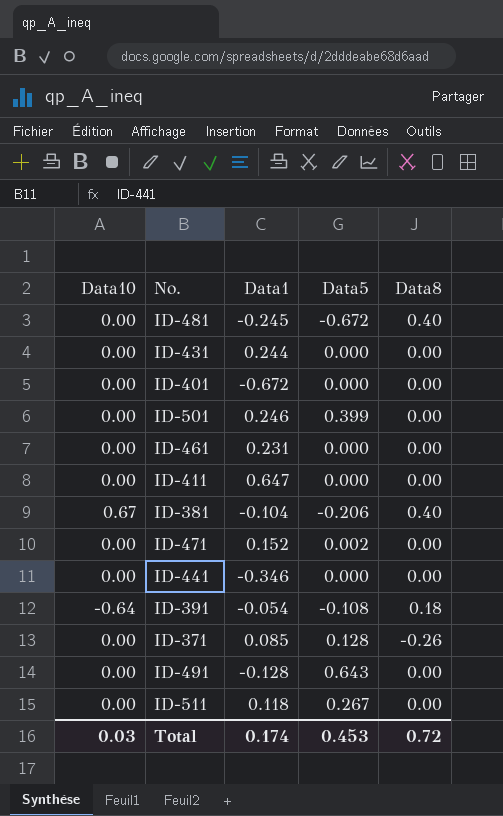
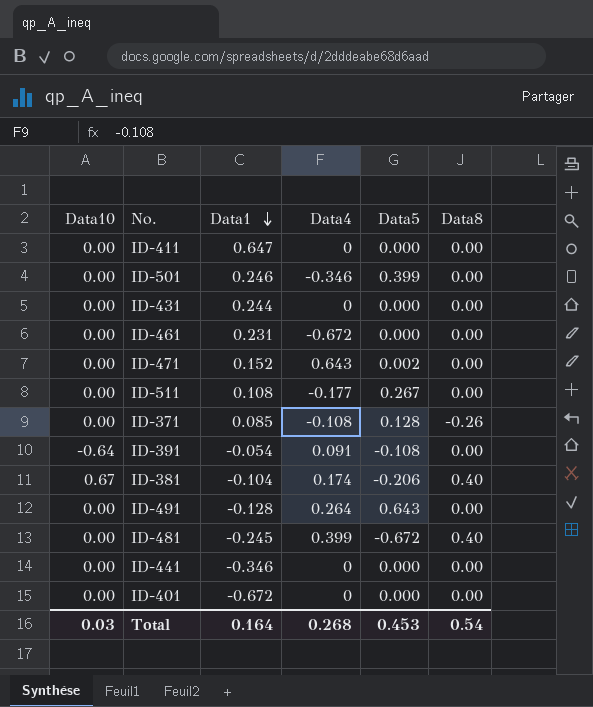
row order: none -> Data1 descending
column Data4 | position: none -> 4
ID-511 | Data1: 0.118 -> 0.108
ID-391 | Data8: 0.18 -> 0.00
Total | Data1: 0.174 -> 0.164
Total | Data8: 0.72 -> 0.54

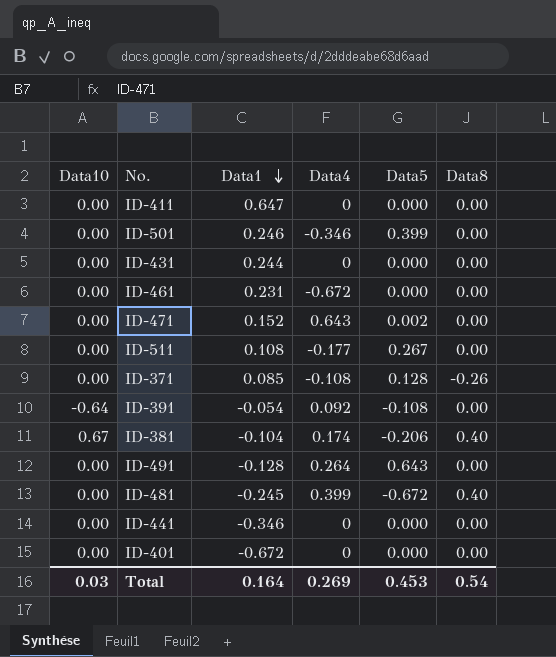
ID-391 | Data4: 0.091 -> 0.092
Total | Data4: 0.268 -> 0.269

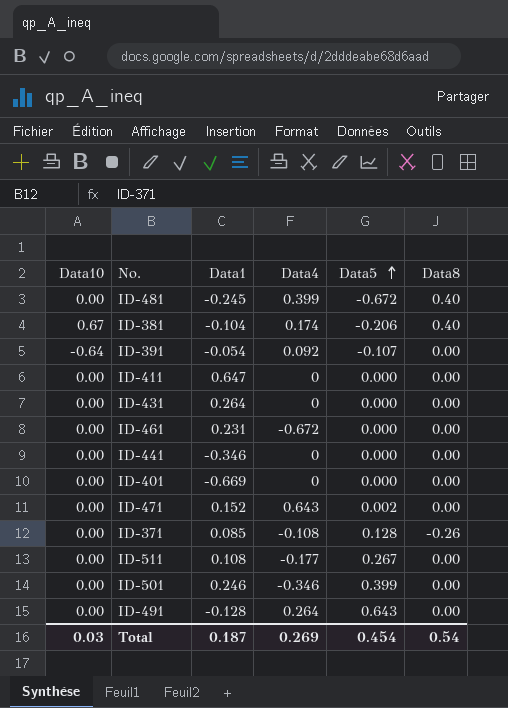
row order: Data1 descending -> Data5 ascending
ID-391 | Data5: -0.108 -> -0.107
ID-431 | Data1: 0.244 -> 0.264
ID-401 | Data1: -0.672 -> -0.669
Total | Data1: 0.164 -> 0.187
Total | Data5: 0.453 -> 0.454

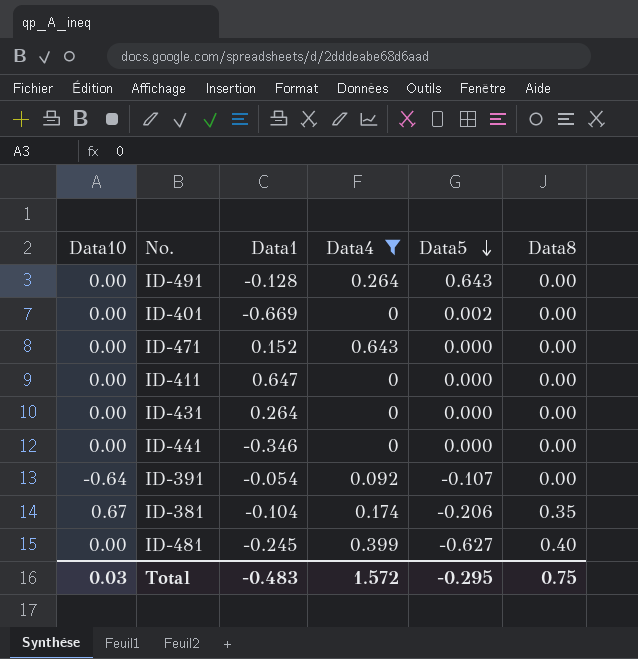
filter: none -> Data4 >= 0
row order: Data5 ascending -> Data5 descending
ID-401 | Data5: 0.000 -> 0.002
ID-471 | Data5: 0.002 -> 0.000
ID-381 | Data8: 0.40 -> 0.35
ID-481 | Data5: -0.672 -> -0.627
Total | Data1: 0.187 -> -0.483
Total | Data4: 0.269 -> 1.572
Total | Data5: 0.454 -> -0.295
Total | Data8: 0.54 -> 0.75

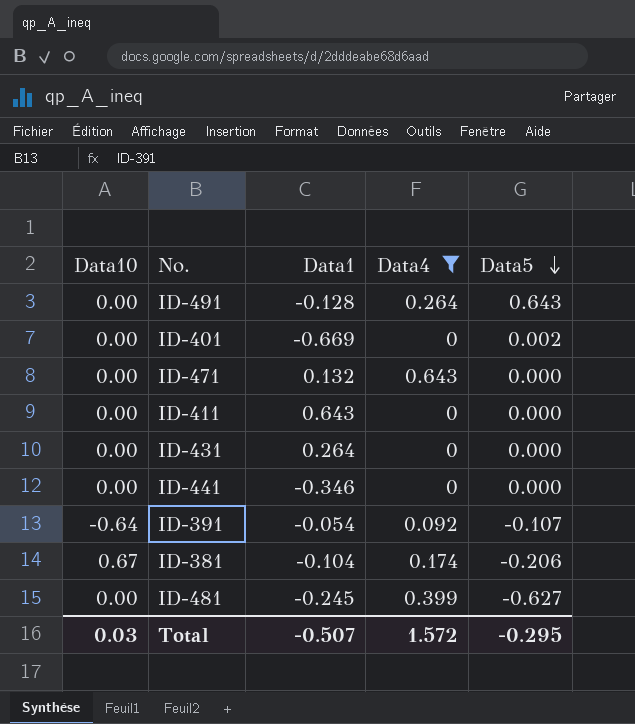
column Data8 | position: 6 -> none
ID-471 | Data1: 0.152 -> 0.132
ID-411 | Data1: 0.647 -> 0.643
Total | Data1: -0.483 -> -0.507

